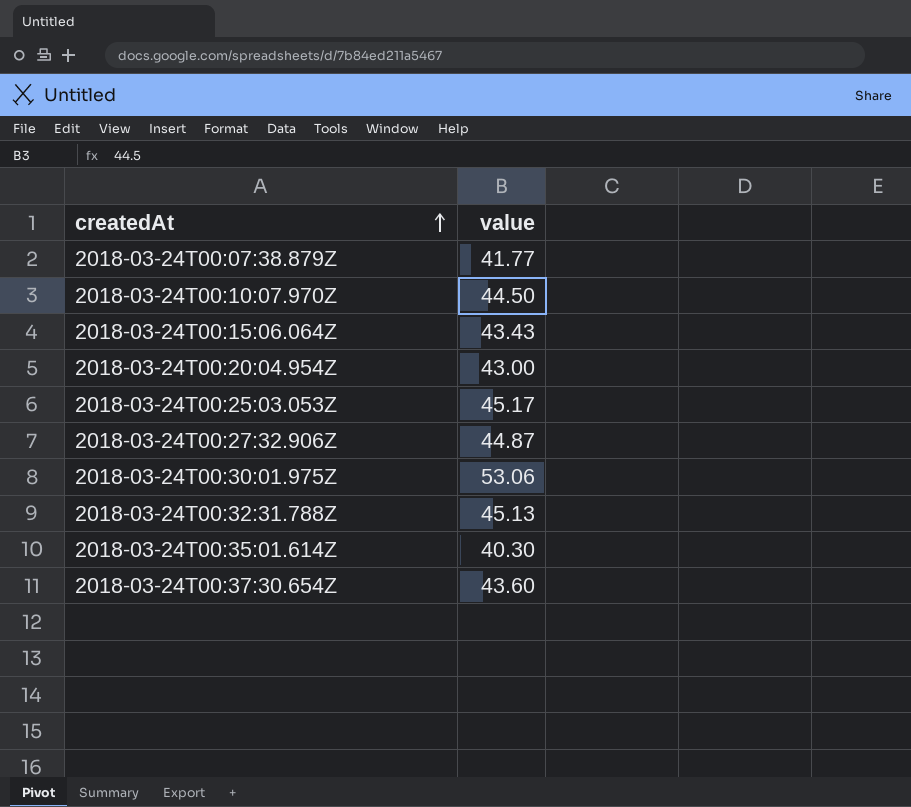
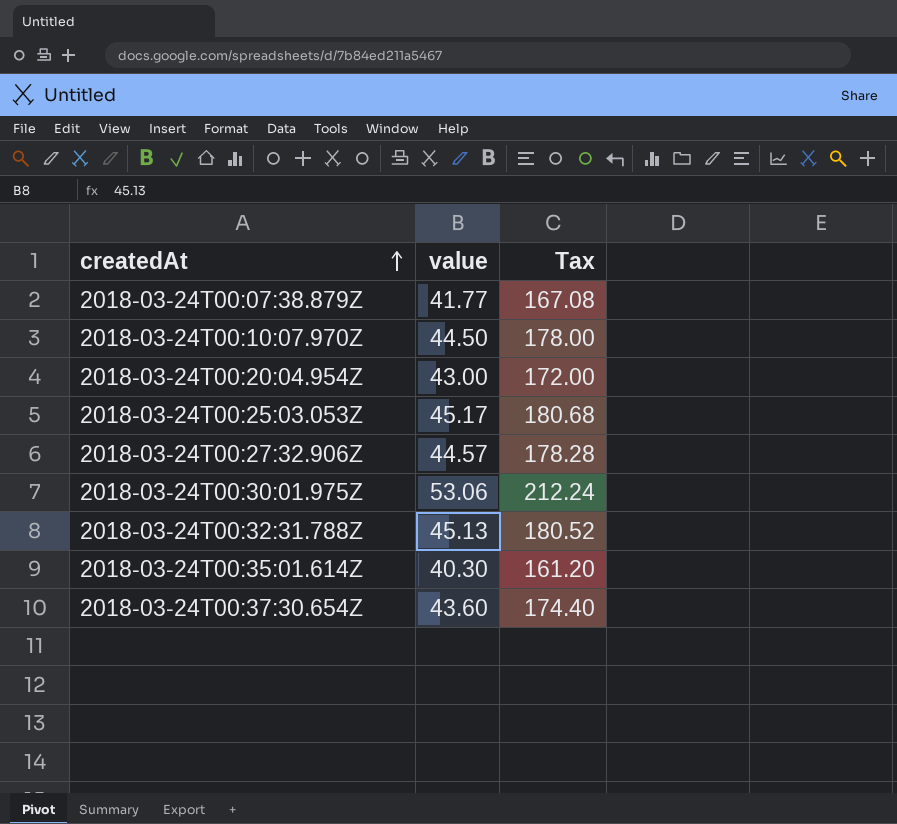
column Tax | formula: none -> [value] * 4
row 2018-03-24T00:15:06.064Z: 43.43 -> none
2018-03-24T00:27:32.906Z | value: 44.87 -> 44.57

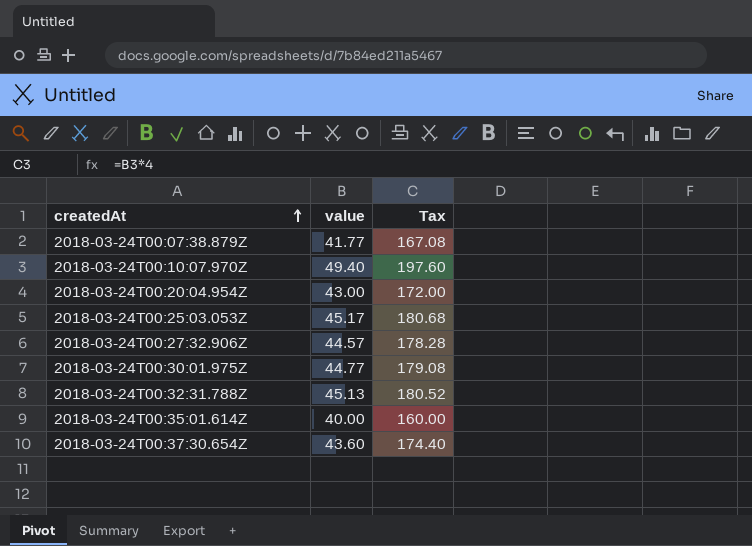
2018-03-24T00:10:07.970Z | value: 44.50 -> 49.40
2018-03-24T00:10:07.970Z | Tax: 178.00 -> 197.60
2018-03-24T00:30:01.975Z | value: 53.06 -> 44.77
2018-03-24T00:30:01.975Z | Tax: 212.24 -> 179.08
2018-03-24T00:35:01.614Z | value: 40.30 -> 40.00
2018-03-24T00:35:01.614Z | Tax: 161.20 -> 160.00

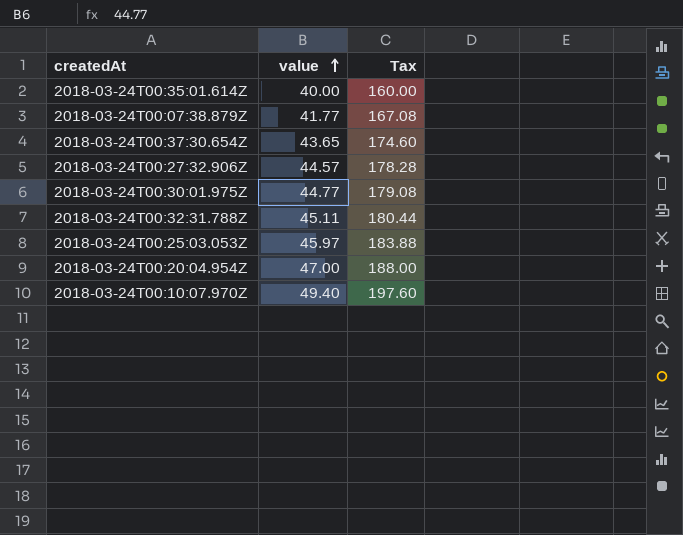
row order: createdAt ascending -> value ascending
2018-03-24T00:37:30.654Z | value: 43.60 -> 43.65
2018-03-24T00:37:30.654Z | Tax: 174.40 -> 174.60
2018-03-24T00:32:31.788Z | value: 45.13 -> 45.11
2018-03-24T00:32:31.788Z | Tax: 180.52 -> 180.44
2018-03-24T00:25:03.053Z | value: 45.17 -> 45.97
2018-03-24T00:25:03.053Z | Tax: 180.68 -> 183.88
2018-03-24T00:20:04.954Z | value: 43.00 -> 47.00
2018-03-24T00:20:04.954Z | Tax: 172.00 -> 188.00

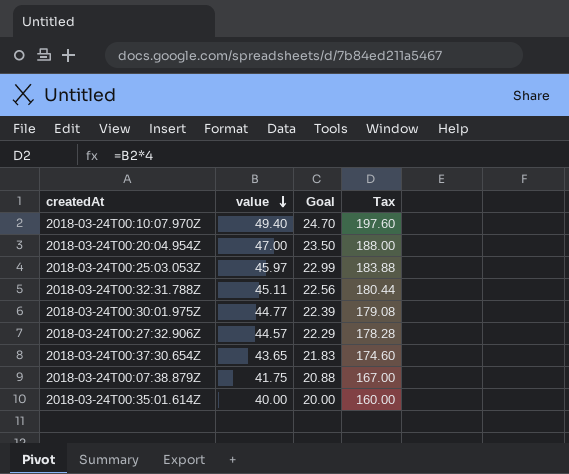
row order: value ascending -> value descending
column Goal | formula: none -> [value] * 0.5
2018-03-24T00:07:38.879Z | value: 41.77 -> 41.75
2018-03-24T00:07:38.879Z | Tax: 167.08 -> 167.00

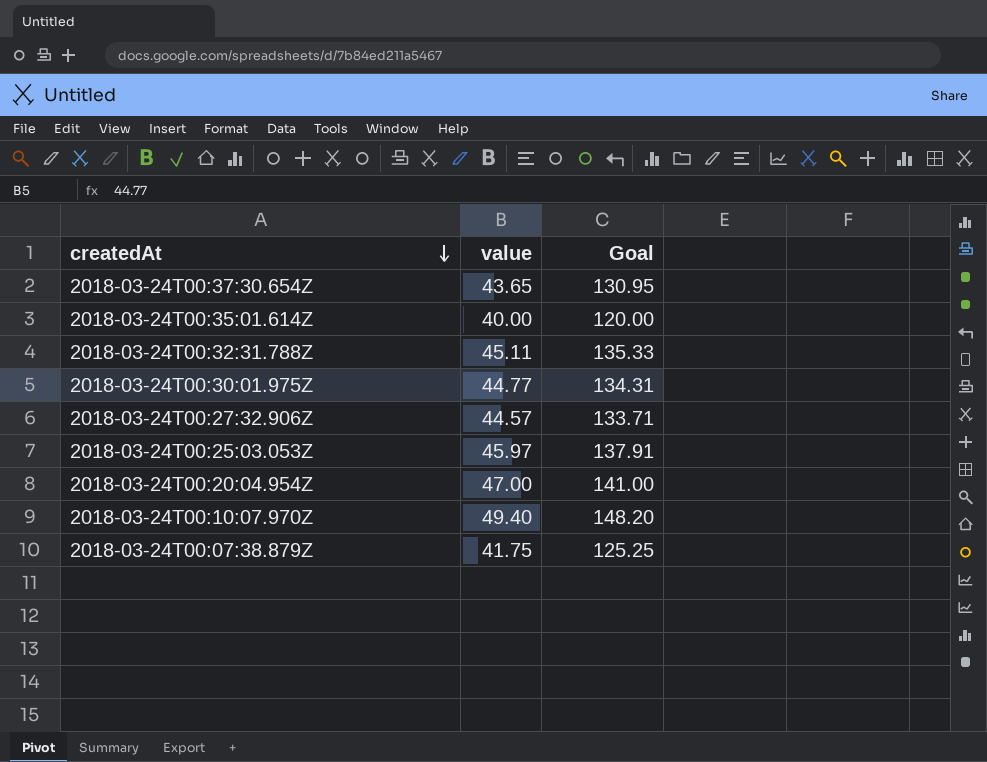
row order: value descending -> createdAt descending
column Tax | formula: [value] * 4 -> none
column Goal | formula: [value] * 0.5 -> [value] * 3

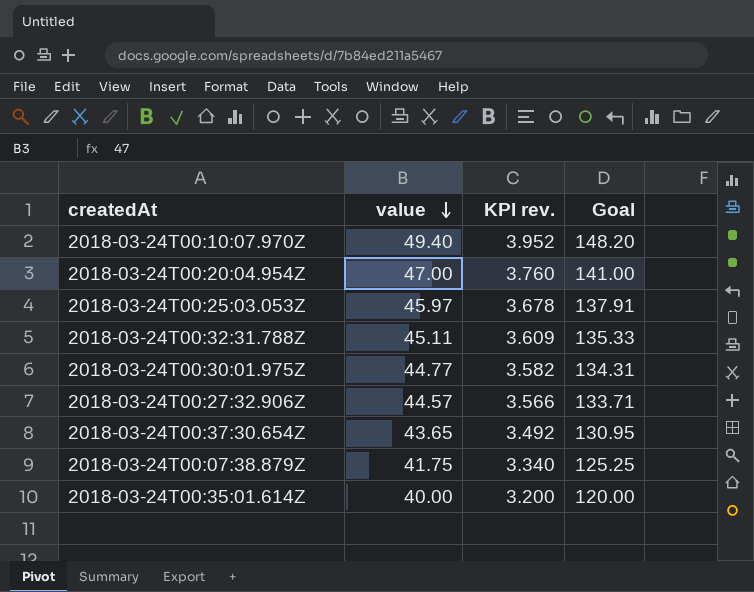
row order: createdAt descending -> value descending
column KPI rev. | formula: none -> [value] * 0.08

